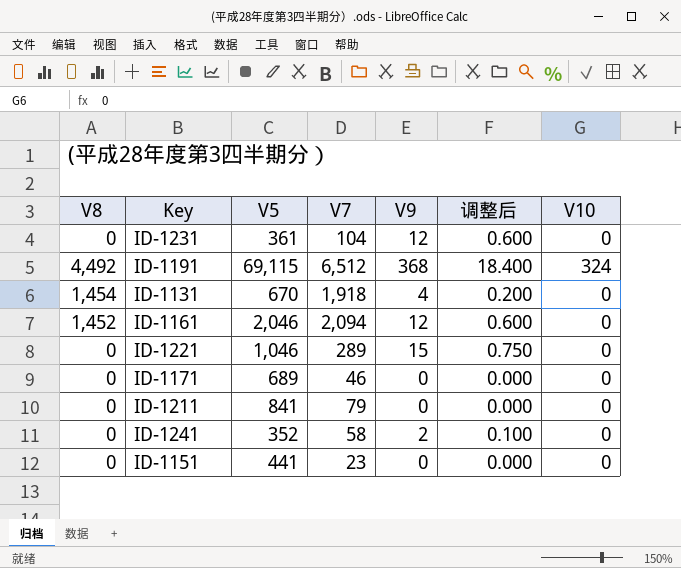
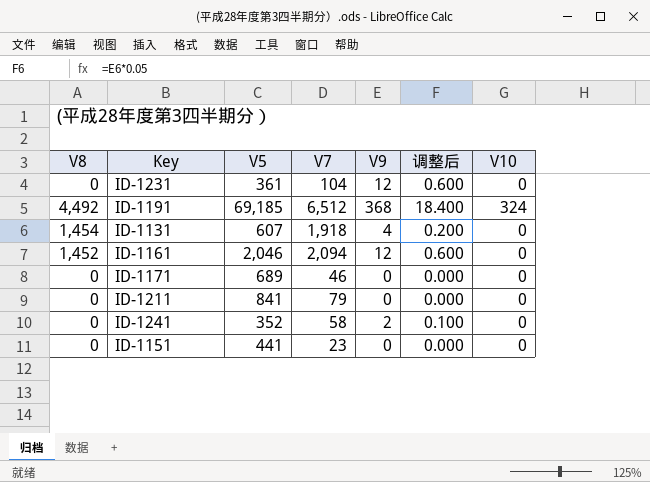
row ID-1221: 0 | 1,046 | 289 | 15 | 0.750 | 0 -> none
ID-1191 | V5: 69,115 -> 69,185
ID-1131 | V5: 670 -> 607

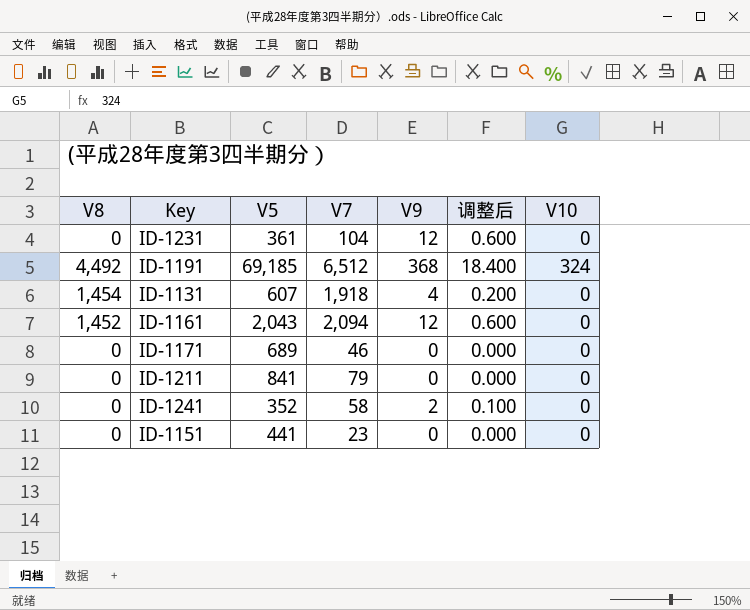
ID-1161 | V5: 2,046 -> 2,043

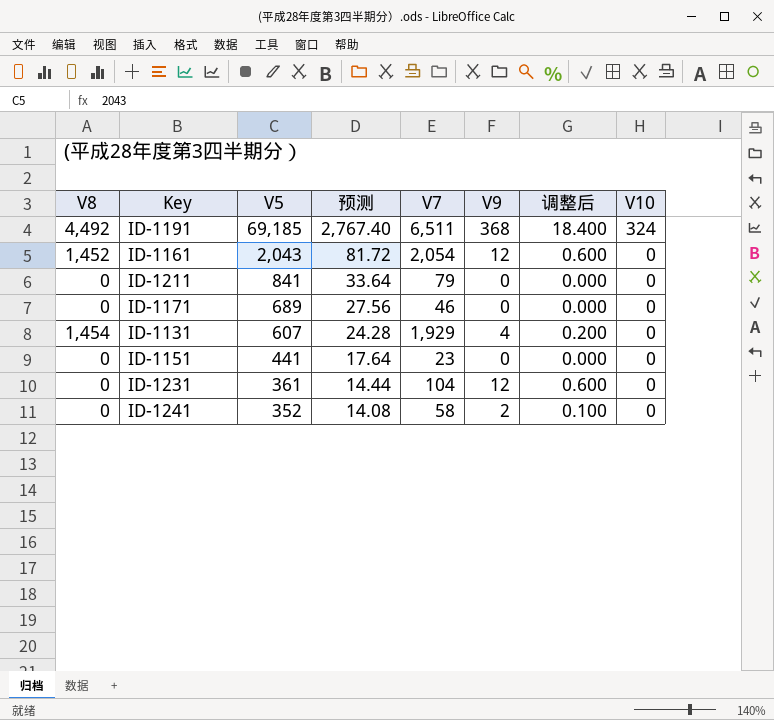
row order: none -> V5 descending
column 预测 | formula: none -> [V5] * 0.04
ID-1191 | V7: 6,512 -> 6,511
ID-1161 | V7: 2,094 -> 2,054
ID-1131 | V7: 1,918 -> 1,929

